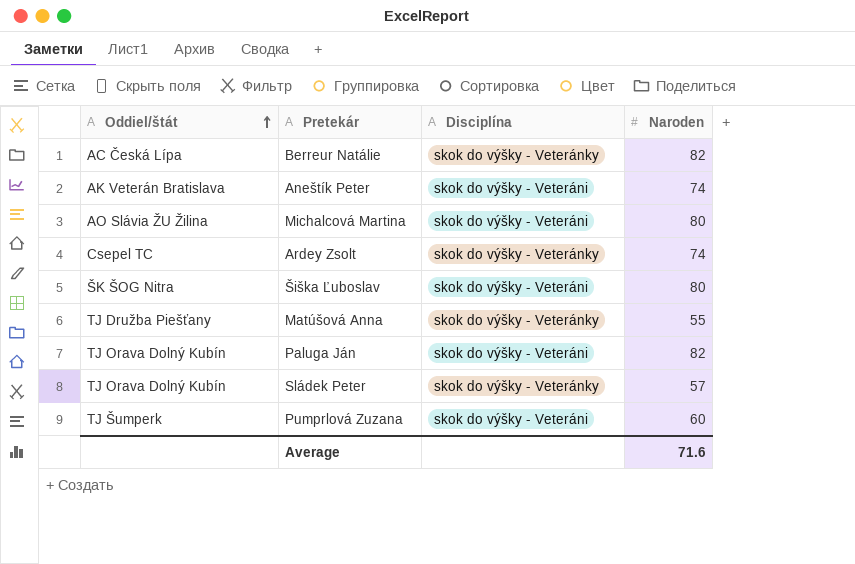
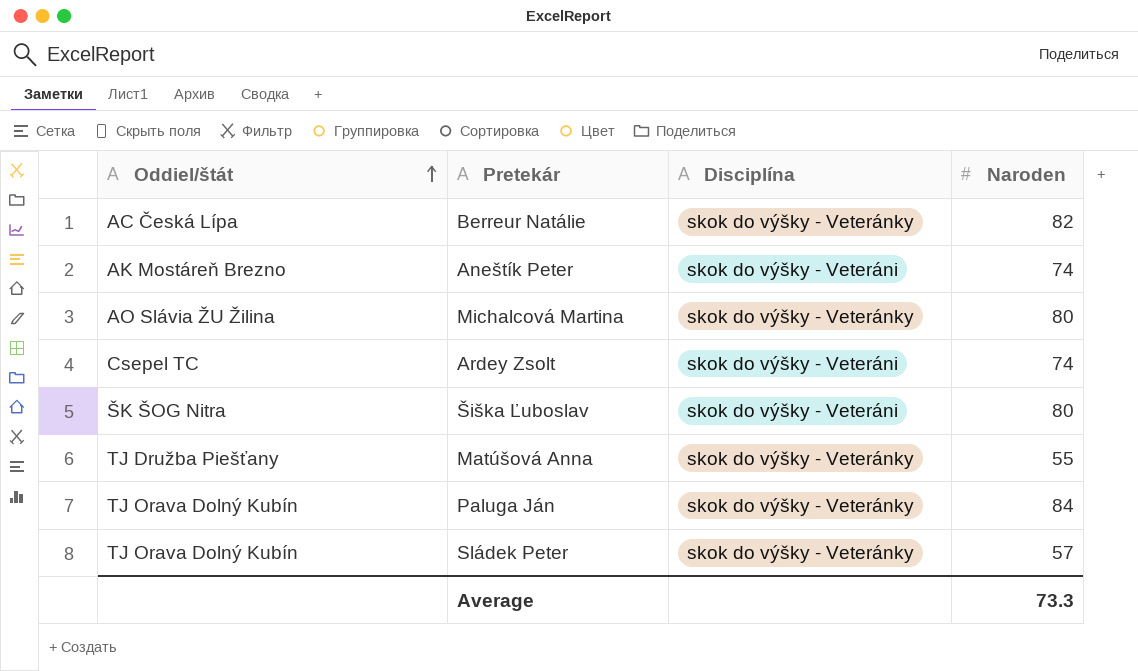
row Pumprlová Zuzana: TJ Šumperk | skok do výšky - Veteráni | 60 -> none
Aneštík Peter | Oddiel/štát: AK Veterán Bratislava -> AK Mostáreň Brezno
Michalcová Martina | Disciplína: skok do výšky - Veteráni -> skok do výšky - Veteránky
Ardey Zsolt | Disciplína: skok do výšky - Veteránky -> skok do výšky - Veteráni
Paluga Ján | Disciplína: skok do výšky - Veteráni -> skok do výšky - Veteránky
Paluga Ján | Naroden: 82 -> 84
Average | Naroden: 71.6 -> 73.3

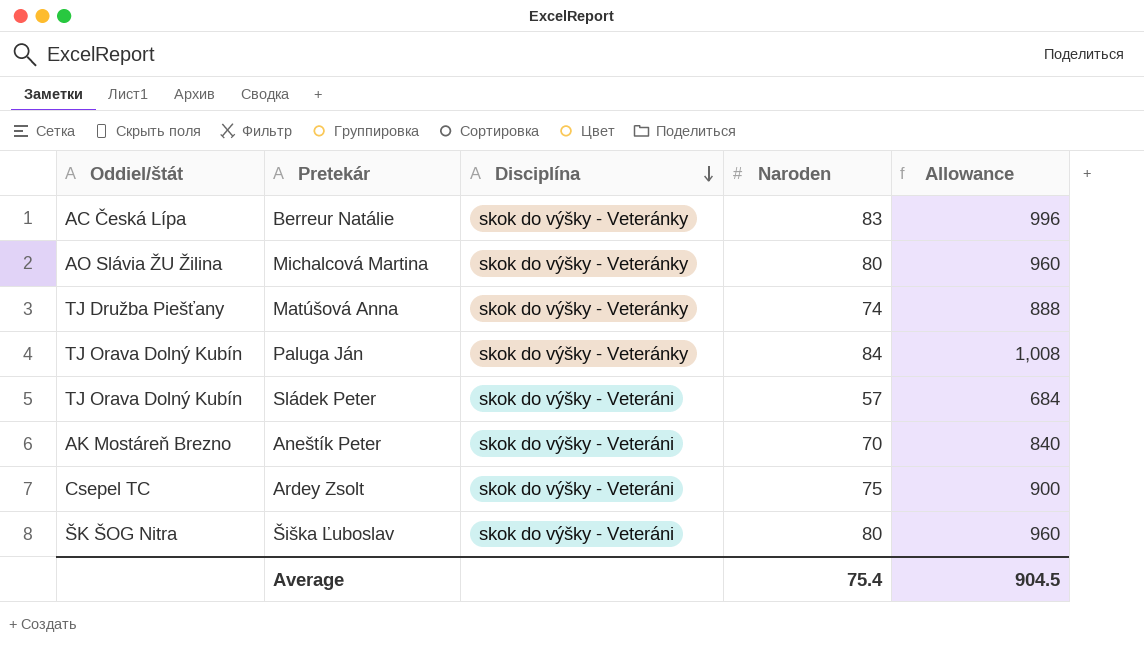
row order: Oddiel/štát ascending -> Disciplína descending
column Allowance | formula: none -> [Naroden] * 12
Berreur Natálie | Naroden: 82 -> 83
Matúšová Anna | Naroden: 55 -> 74
Sládek Peter | Disciplína: skok do výšky - Veteránky -> skok do výšky - Veteráni
Aneštík Peter | Naroden: 74 -> 70
Ardey Zsolt | Naroden: 74 -> 75
Average | Naroden: 73.3 -> 75.4

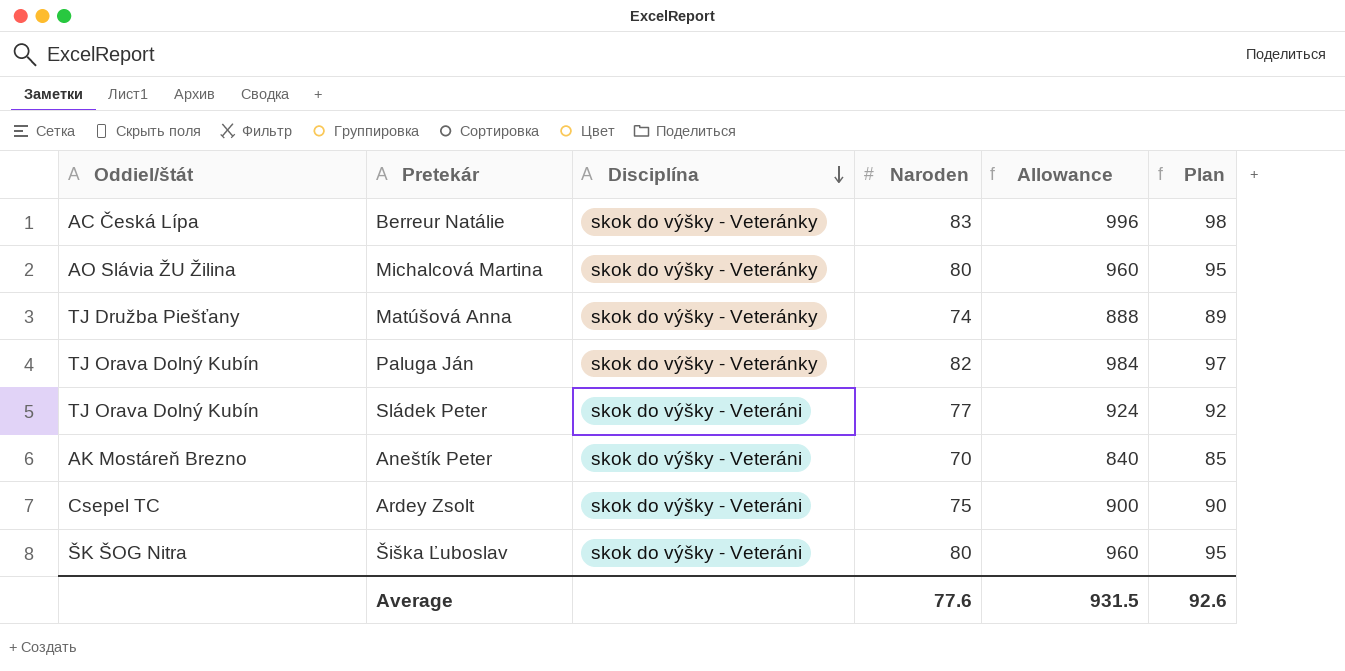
column Plan | formula: none -> [Naroden] + 15
Paluga Ján | Naroden: 84 -> 82
Paluga Ján | Allowance: 1,008 -> 984
Sládek Peter | Naroden: 57 -> 77
Sládek Peter | Allowance: 684 -> 924
Average | Naroden: 75.4 -> 77.6
Average | Allowance: 904.5 -> 931.5

